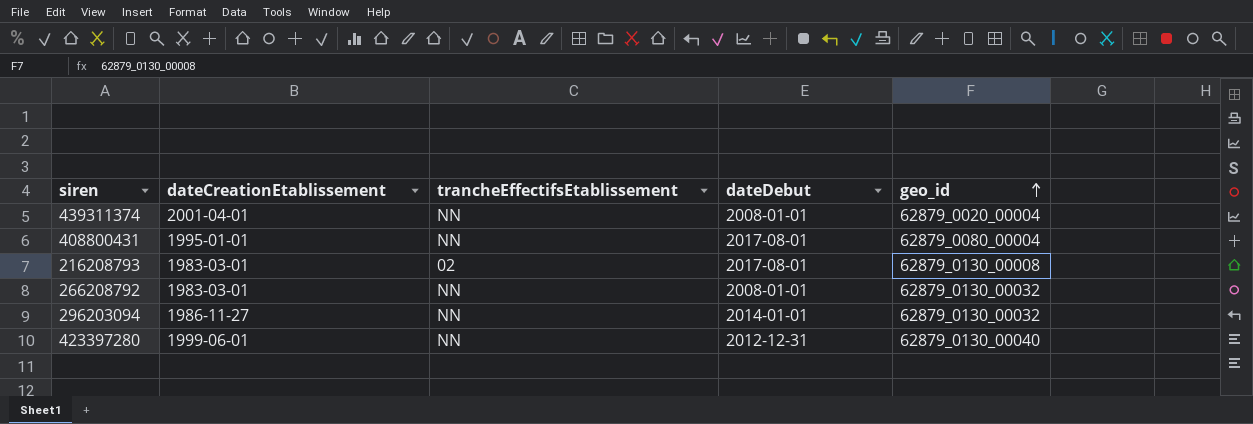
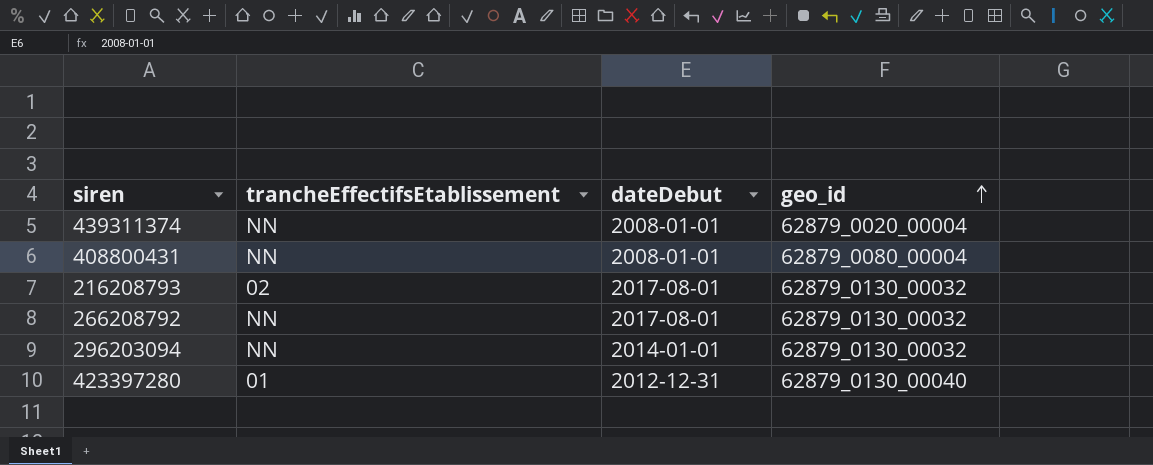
column dateCreationEtablissement | position: 2 -> none
408800431 | dateDebut: 2017-08-01 -> 2008-01-01
216208793 | geo_id: 62879_0130_00008 -> 62879_0130_00032
266208792 | dateDebut: 2008-01-01 -> 2017-08-01
423397280 | trancheEffectifsEtablissement: NN -> 01

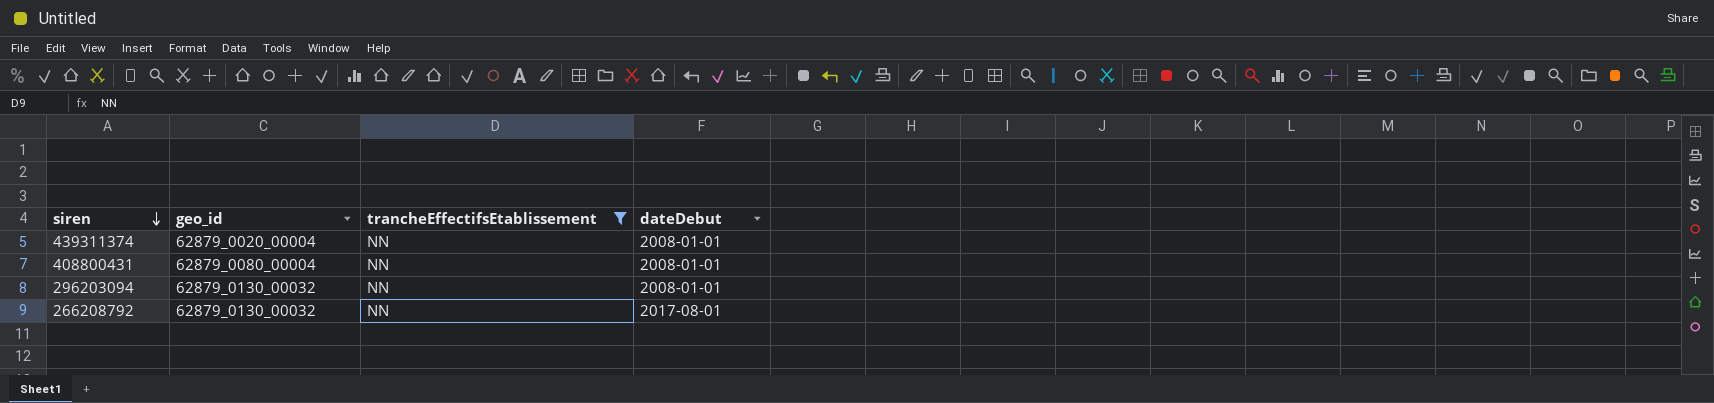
filter: none -> trancheEffectifsEtablissement = NN
row order: geo_id ascending -> siren descending
column geo_id | position: 4 -> 2
296203094 | dateDebut: 2014-01-01 -> 2008-01-01

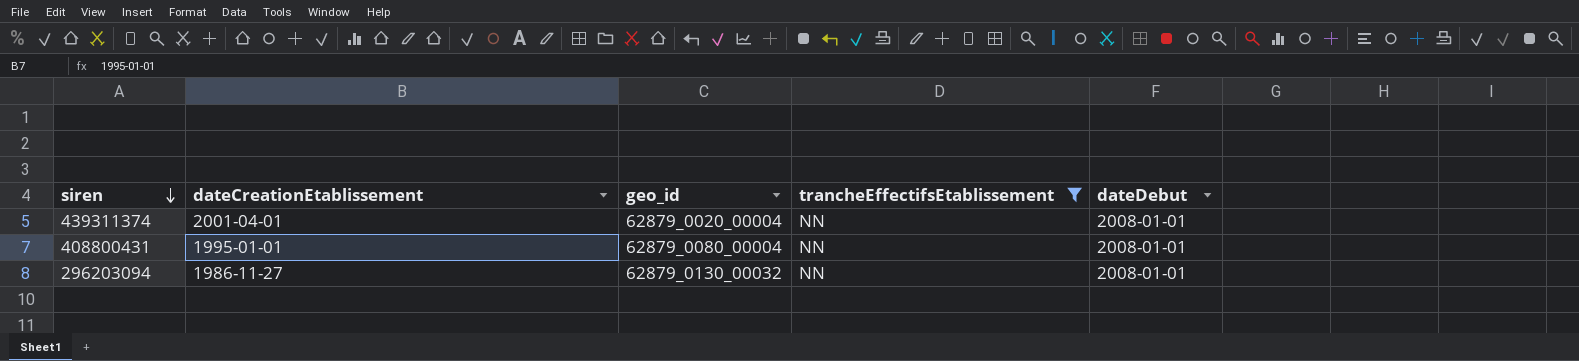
column dateCreationEtablissement | position: none -> 2
row 266208792: 62879_0130_00032 | NN | 2017-08-01 -> none

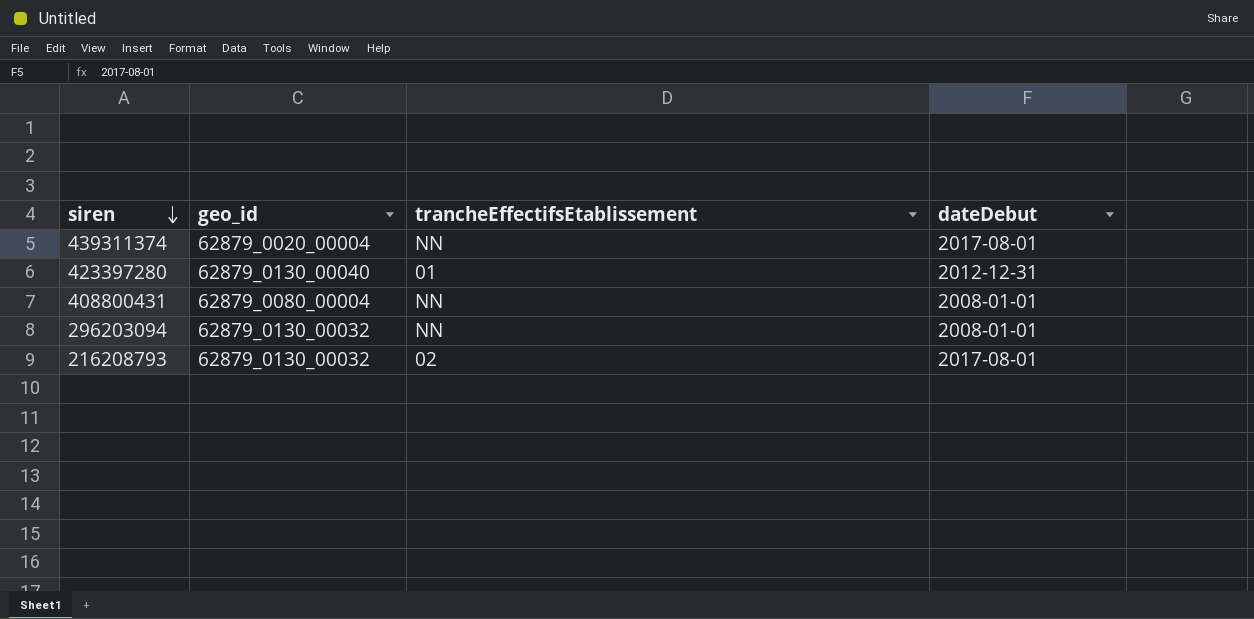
filter: trancheEffectifsEtablissement = NN -> none
column dateCreationEtablissement | position: 2 -> none
439311374 | dateDebut: 2008-01-01 -> 2017-08-01

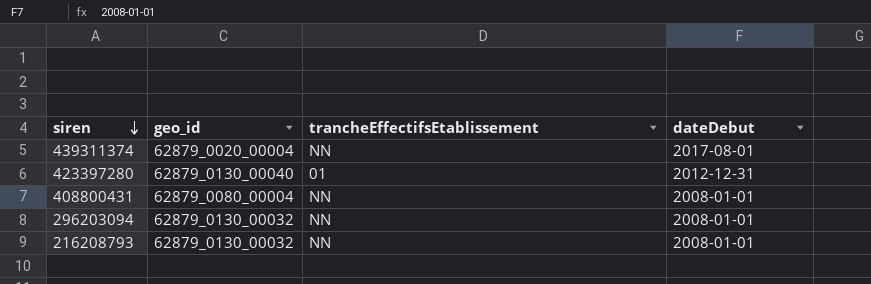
216208793 | trancheEffectifsEtablissement: 02 -> NN
216208793 | dateDebut: 2017-08-01 -> 2008-01-01

